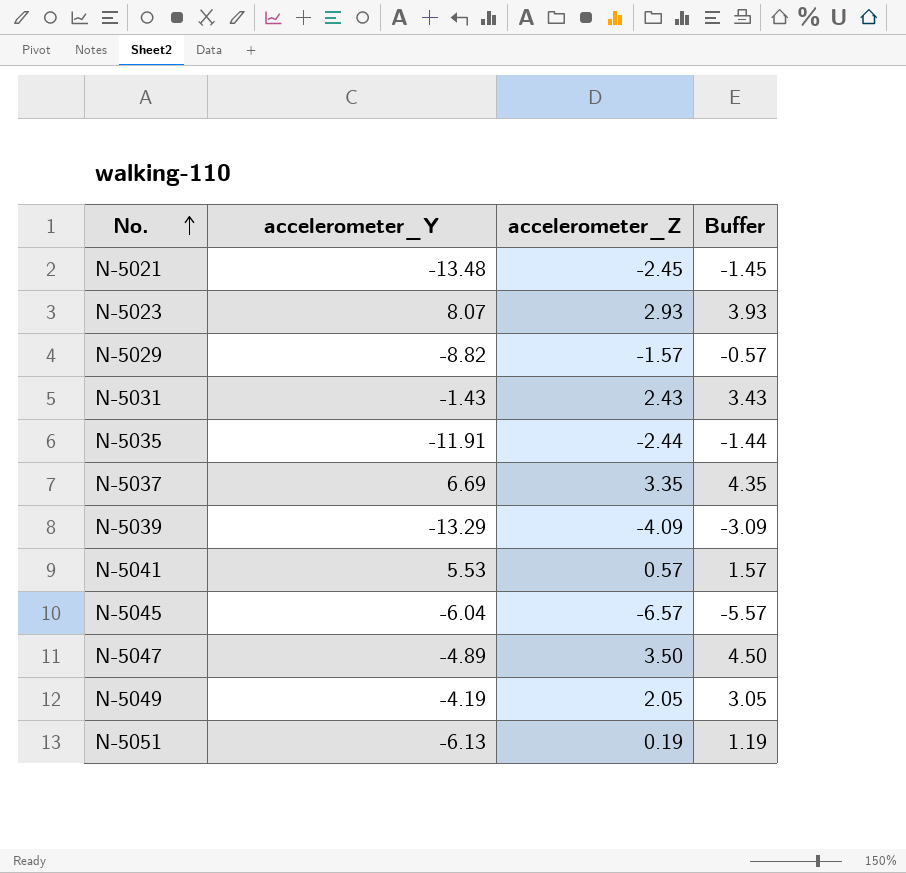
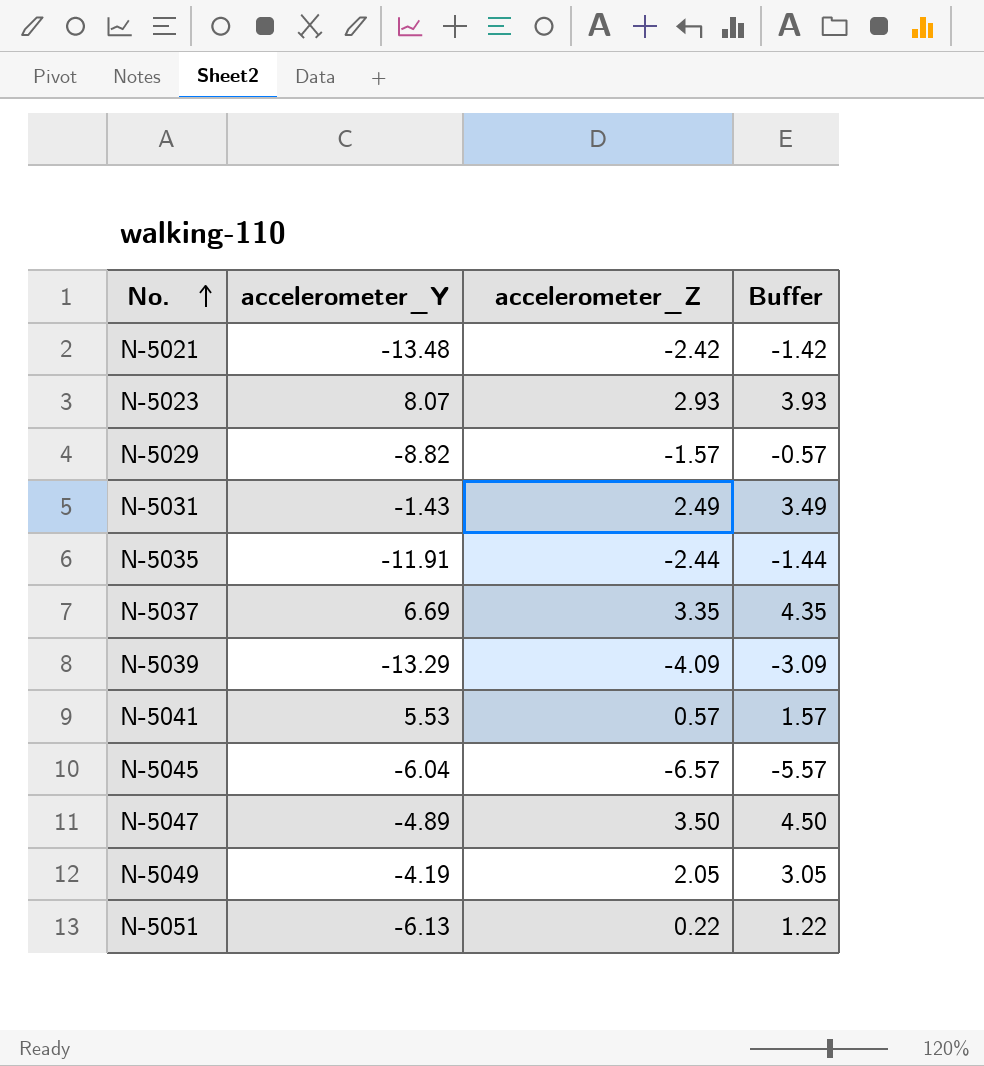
N-5021 | accelerometer_Z: -2.45 -> -2.42
N-5021 | Buffer: -1.45 -> -1.42
N-5031 | accelerometer_Z: 2.43 -> 2.49
N-5031 | Buffer: 3.43 -> 3.49
N-5051 | accelerometer_Z: 0.19 -> 0.22
N-5051 | Buffer: 1.19 -> 1.22

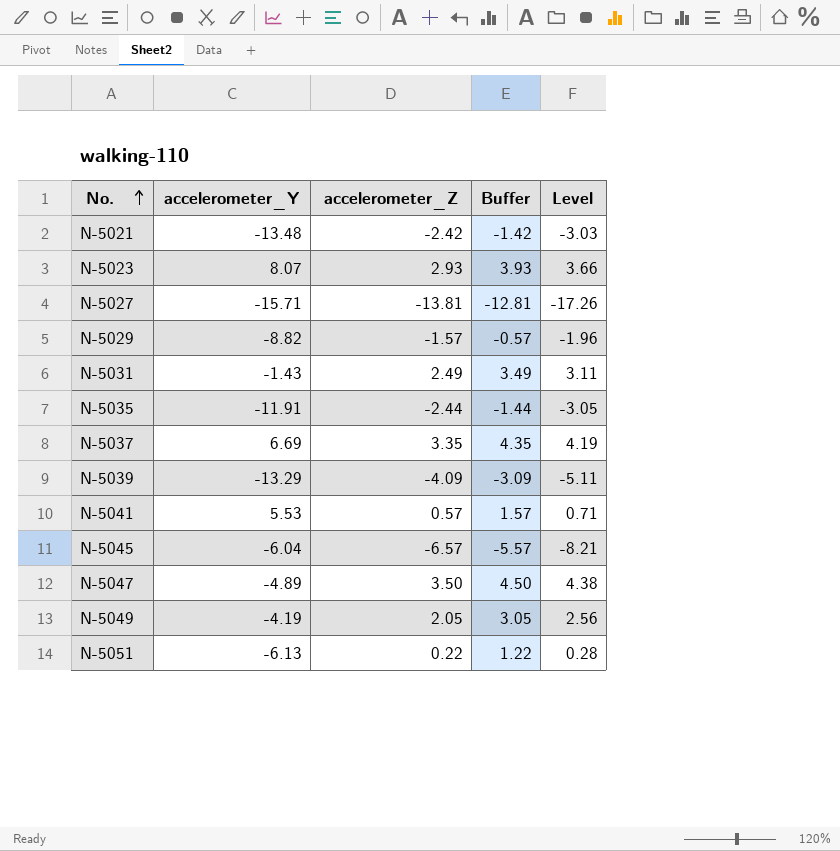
column Level | formula: none -> [accelerometer_Z] * 1.25
row N-5027: none -> -15.71 | -13.81 | -12.81 | -17.26

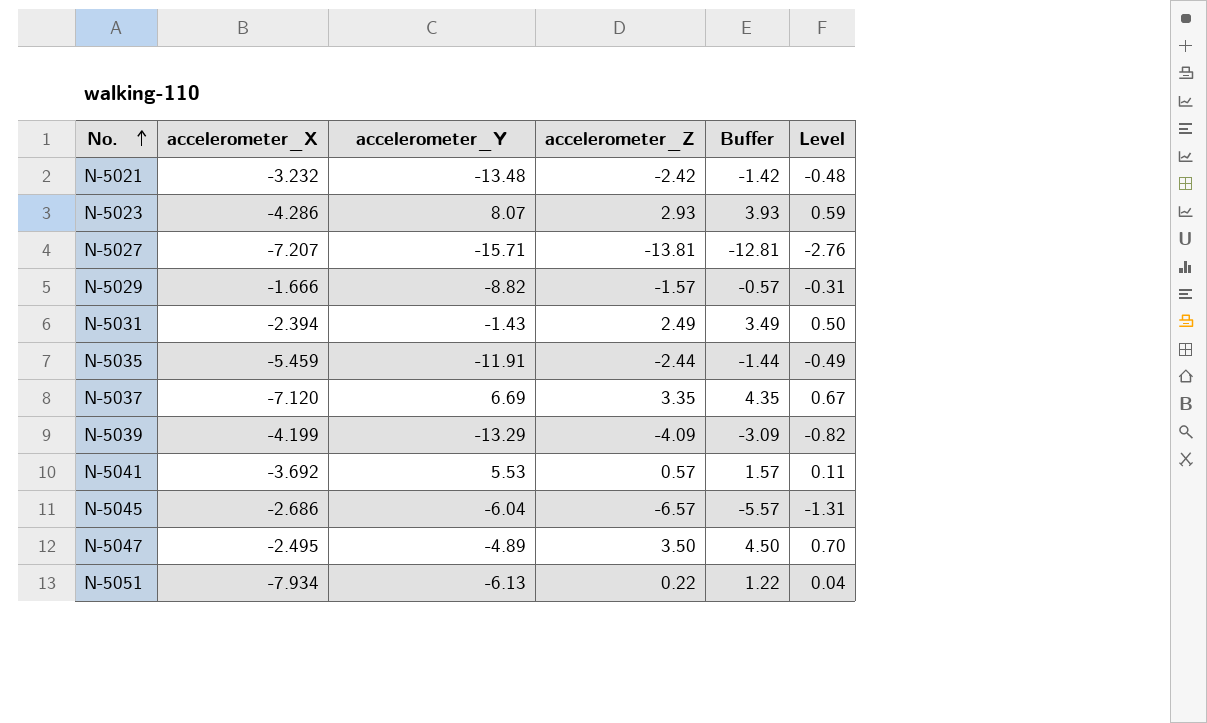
column accelerometer_X | position: none -> 2
column Level | formula: [accelerometer_Z] * 1.25 -> [accelerometer_Z] * 0.2
row N-5049: -4.19 | 2.05 | 3.05 | 2.56 -> none

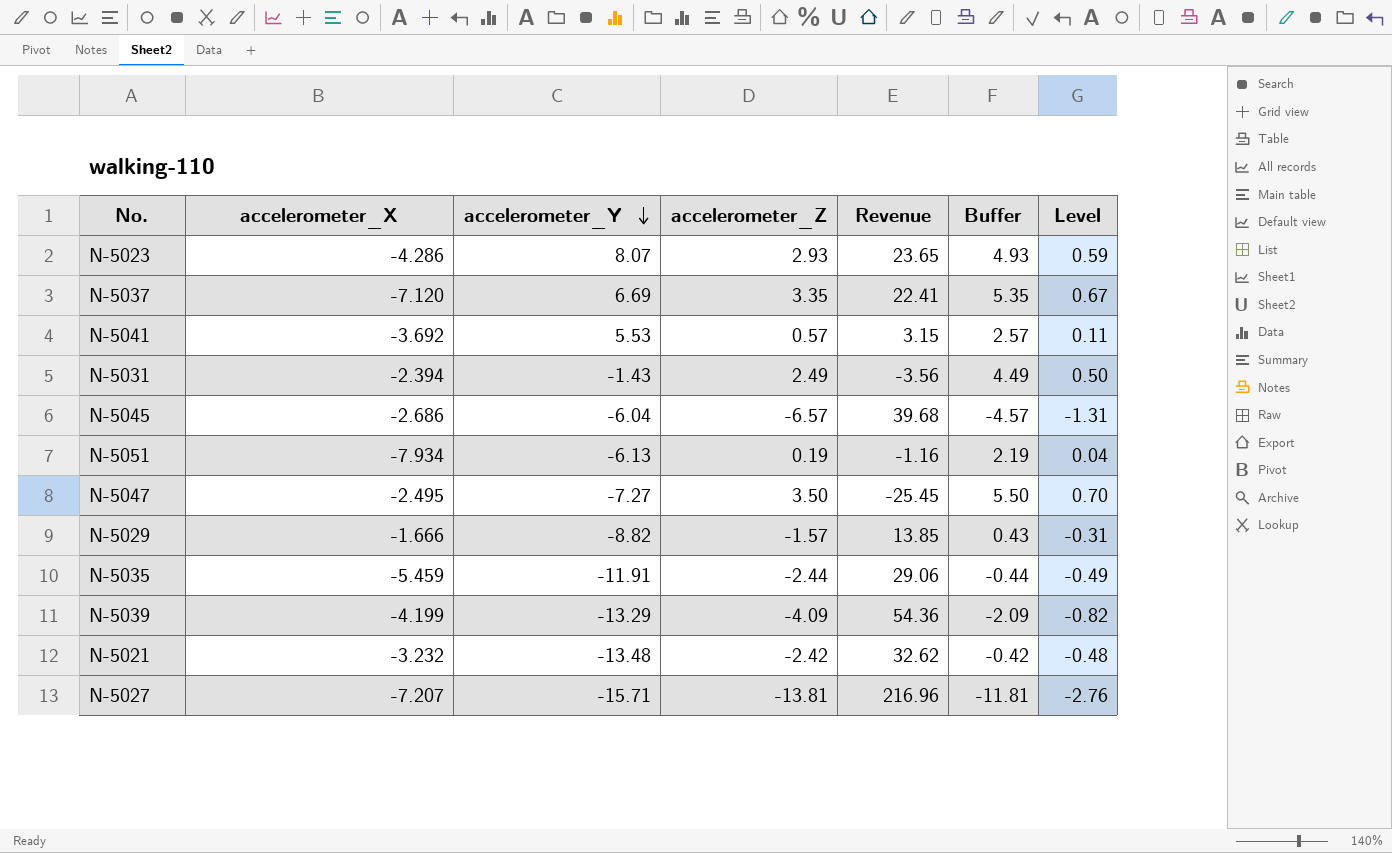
row order: No. ascending -> accelerometer_Y descending
column Revenue | formula: none -> [accelerometer_Y] * [accelerometer_Z]
column Buffer | formula: [accelerometer_Z] + 1 -> [accelerometer_Z] + 2
N-5051 | accelerometer_Z: 0.22 -> 0.19
N-5047 | accelerometer_Y: -4.89 -> -7.27

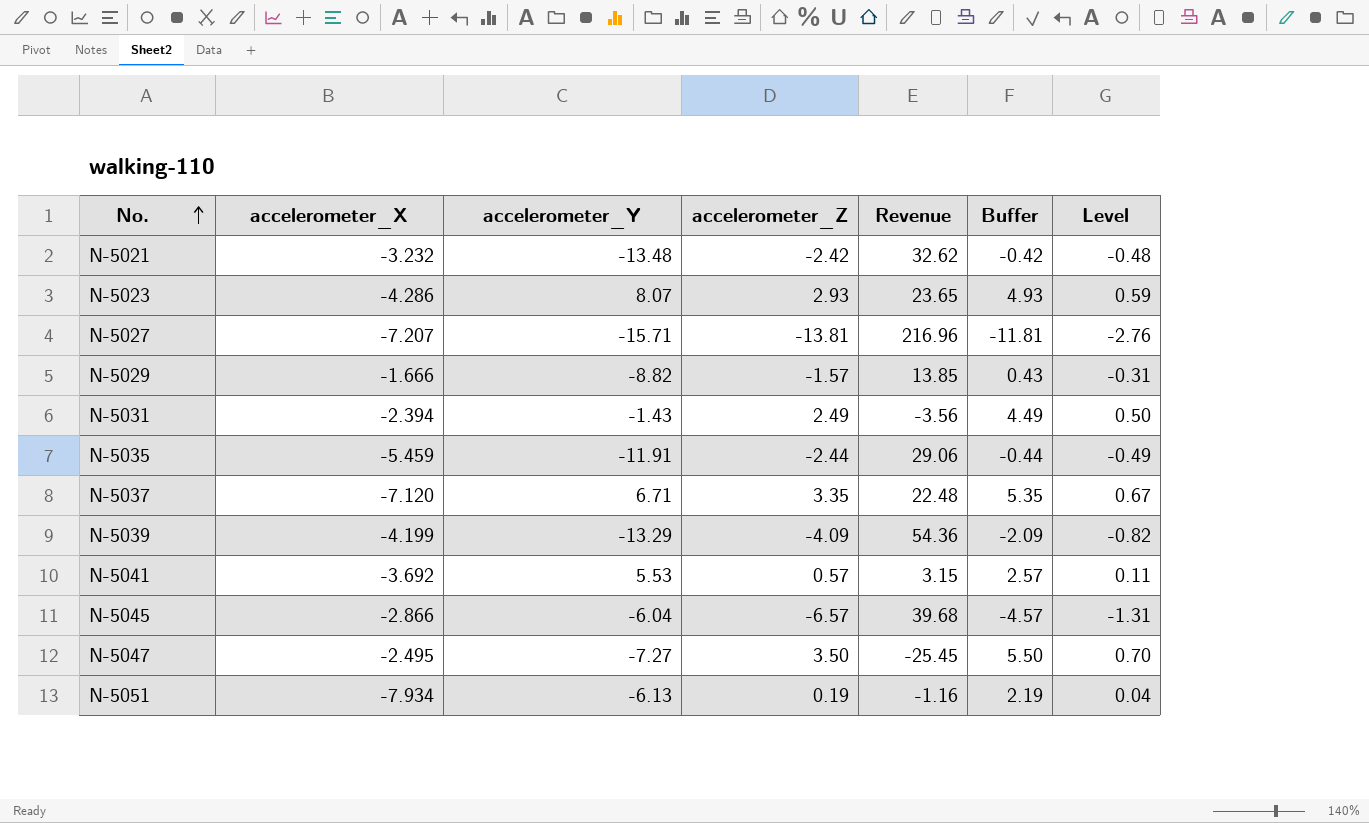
row order: accelerometer_Y descending -> No. ascending
N-5037 | accelerometer_Y: 6.69 -> 6.71
N-5037 | Revenue: 22.41 -> 22.48
N-5045 | accelerometer_X: -2.686 -> -2.866

